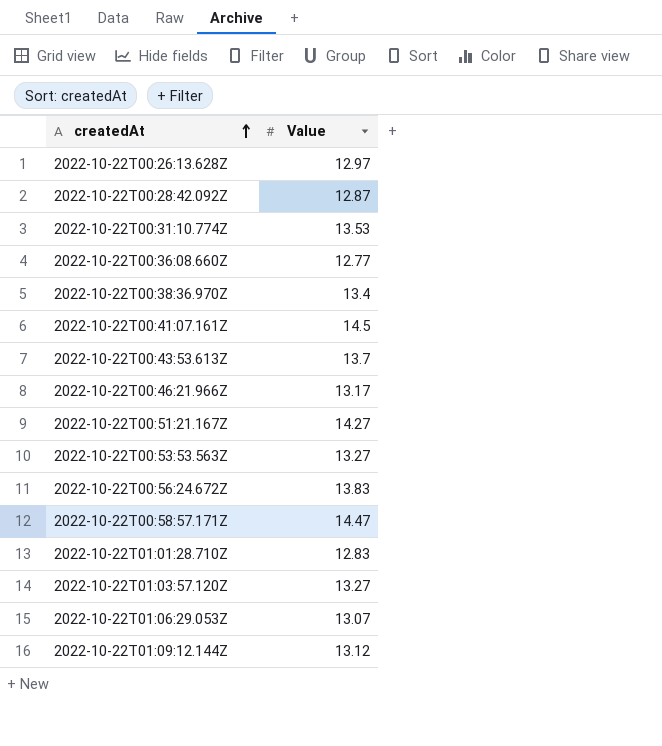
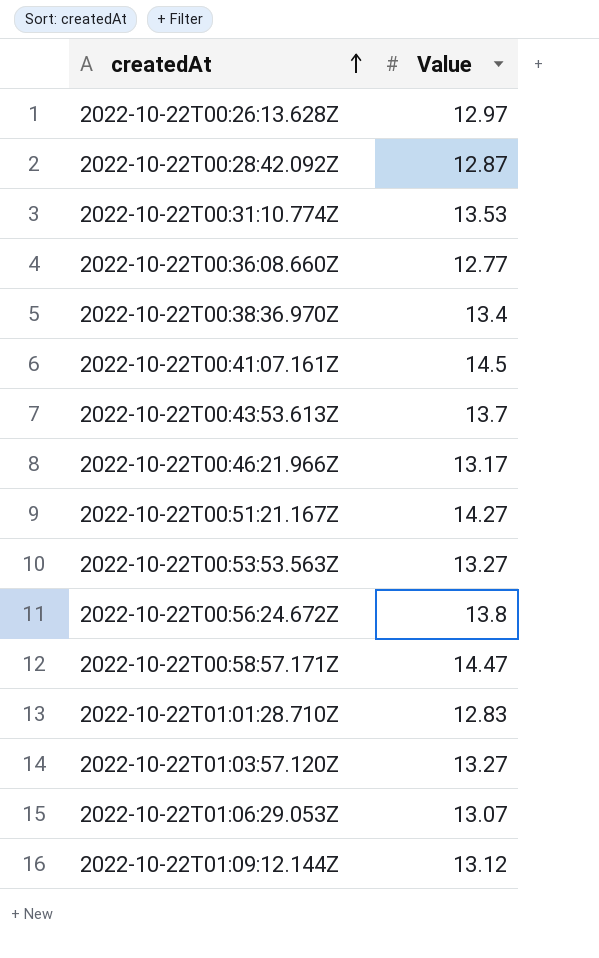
2022-10-22T00:56:24.672Z | Value: 13.83 -> 13.8

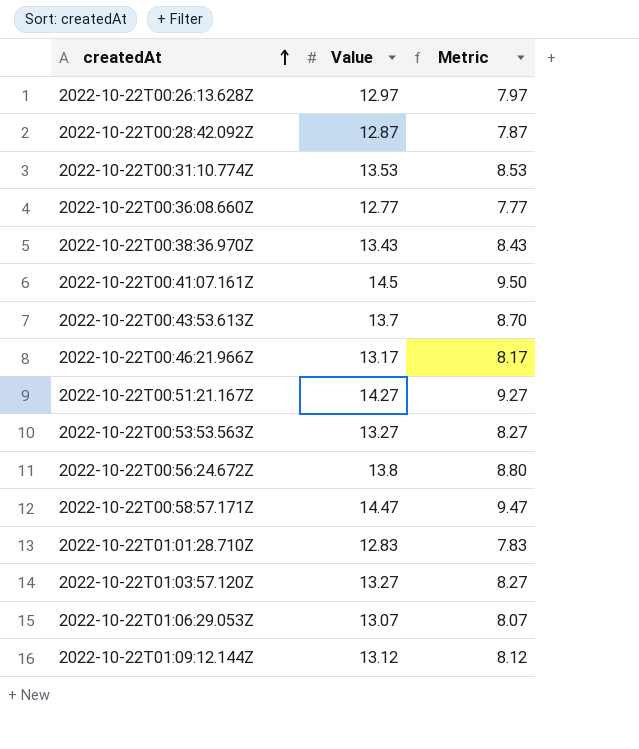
column Metric | formula: none -> [Value] - 5
2022-10-22T00:38:36.970Z | Value: 13.4 -> 13.43

